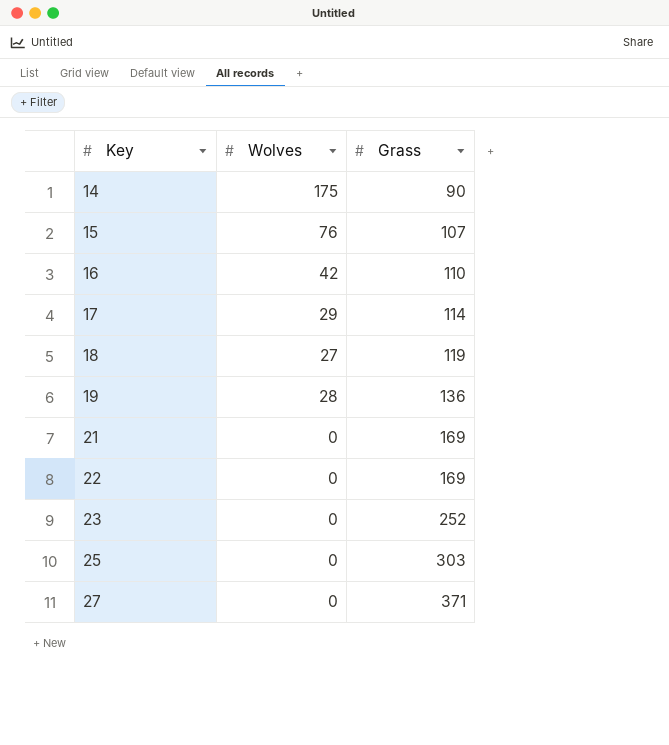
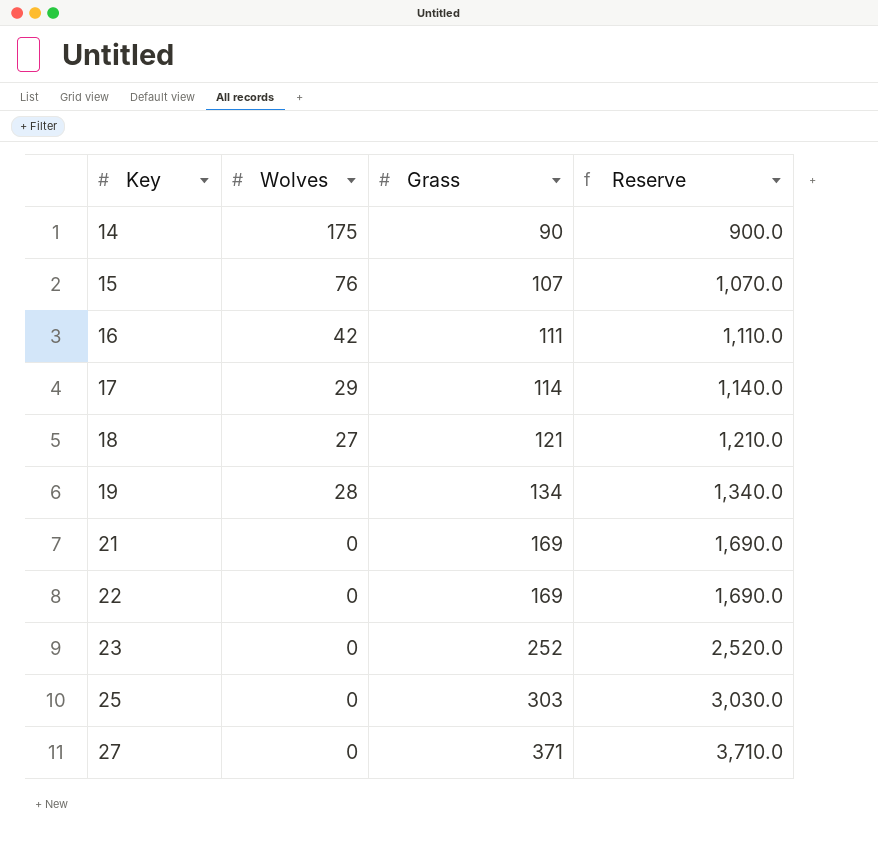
column Reserve | formula: none -> [Grass] * 10
16 | Grass: 110 -> 111
18 | Grass: 119 -> 121
19 | Grass: 136 -> 134

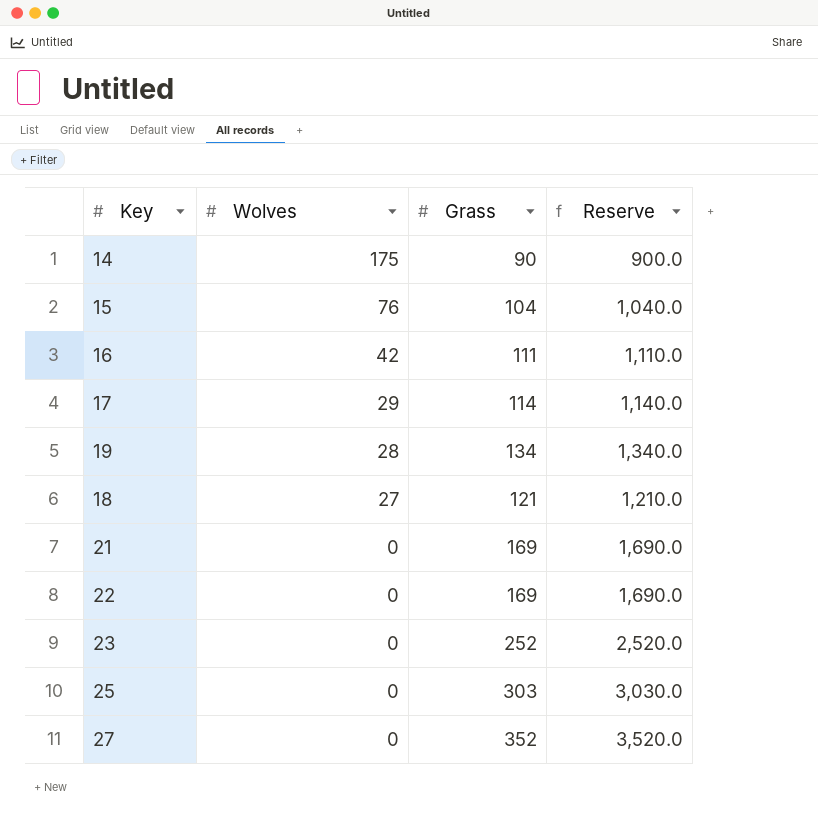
row order: Key ascending -> Wolves descending
15 | Grass: 107 -> 104
15 | Reserve: 1,070.0 -> 1,040.0
27 | Grass: 371 -> 352
27 | Reserve: 3,710.0 -> 3,520.0

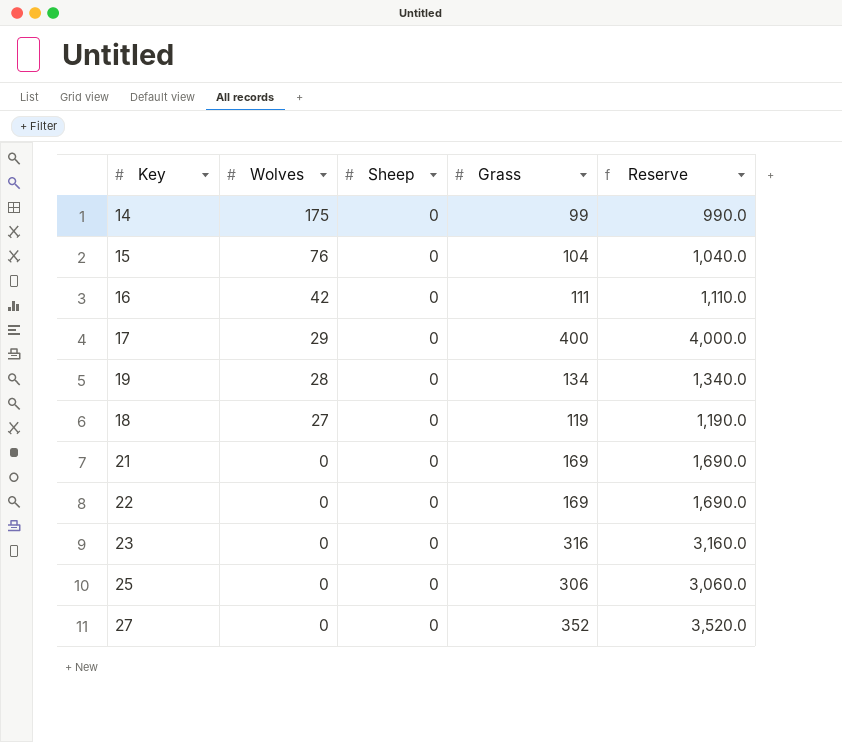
column Sheep | position: none -> 3
14 | Grass: 90 -> 99
14 | Reserve: 900.0 -> 990.0
17 | Grass: 114 -> 400
17 | Reserve: 1,140.0 -> 4,000.0
18 | Grass: 121 -> 119
18 | Reserve: 1,210.0 -> 1,190.0
23 | Grass: 252 -> 316
23 | Reserve: 2,520.0 -> 3,160.0
25 | Grass: 303 -> 306
25 | Reserve: 3,030.0 -> 3,060.0

